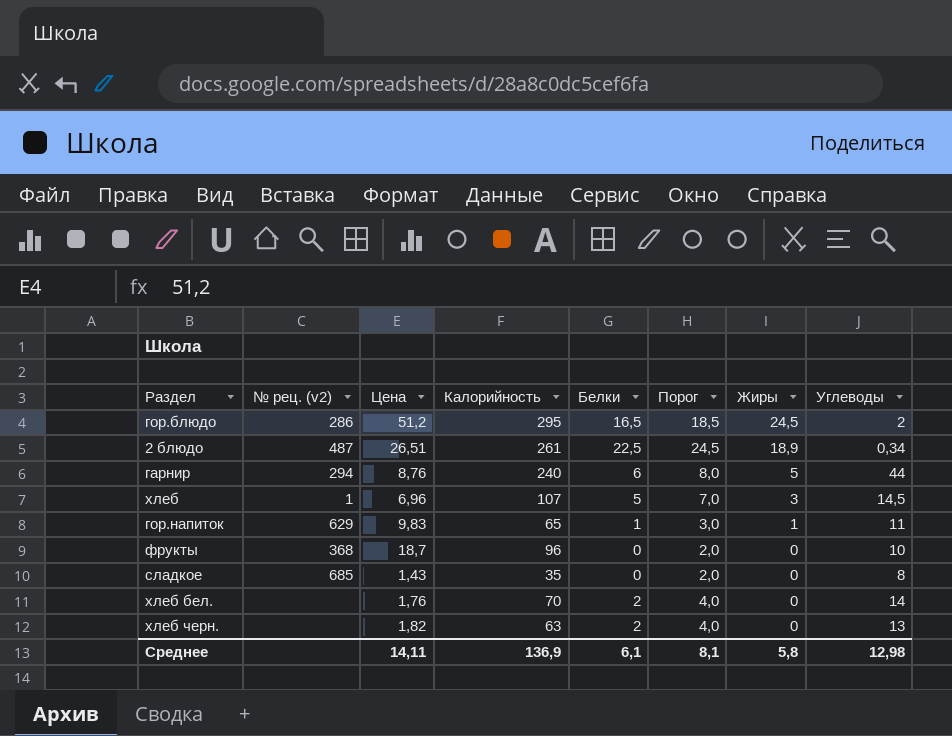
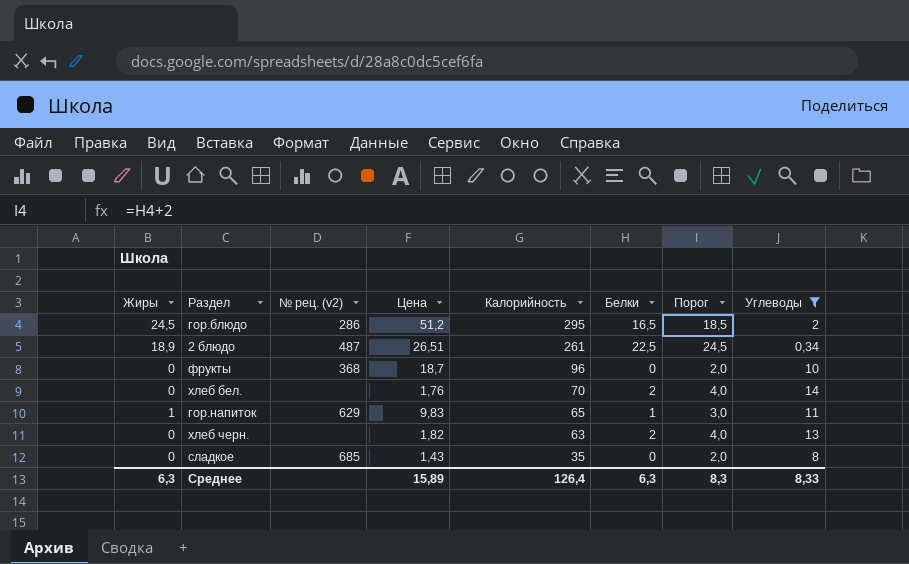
filter: none -> Углеводы <= 14
row order: Жиры descending -> Калорийность descending
column Жиры | position: 7 -> 1
Среднее | Жиры: 5,8 -> 6,3
Среднее | Цена: 14,11 -> 15,89
Среднее | Калорийность: 136,9 -> 126,4
Среднее | Белки: 6,1 -> 6,3
Среднее | Порог: 8,1 -> 8,3
Среднее | Углеводы: 12,98 -> 8,33

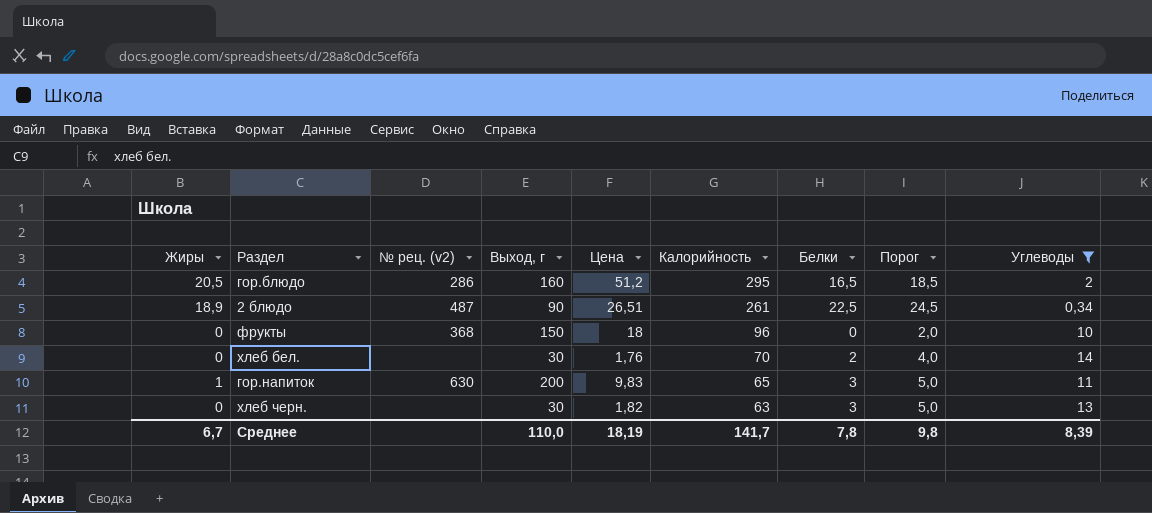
column Выход, г | position: none -> 4
row сладкое: 0 | 685 | 1,43 | 35 | 0 | 2,0 | 8 -> none
гор.блюдо | Жиры: 24,5 -> 20,5
фрукты | Цена: 18,7 -> 18
гор.напиток | № рец. (v2): 629 -> 630
гор.напиток | Белки: 1 -> 3
гор.напиток | Порог: 3,0 -> 5,0
хлеб черн. | Белки: 2 -> 3
хлеб черн. | Порог: 4,0 -> 5,0
Среднее | Жиры: 6,3 -> 6,7
Среднее | Цена: 15,89 -> 18,19
Среднее | Калорийность: 126,4 -> 141,7
Среднее | Белки: 6,3 -> 7,8
Среднее | Порог: 8,3 -> 9,8
Среднее | Углеводы: 8,33 -> 8,39

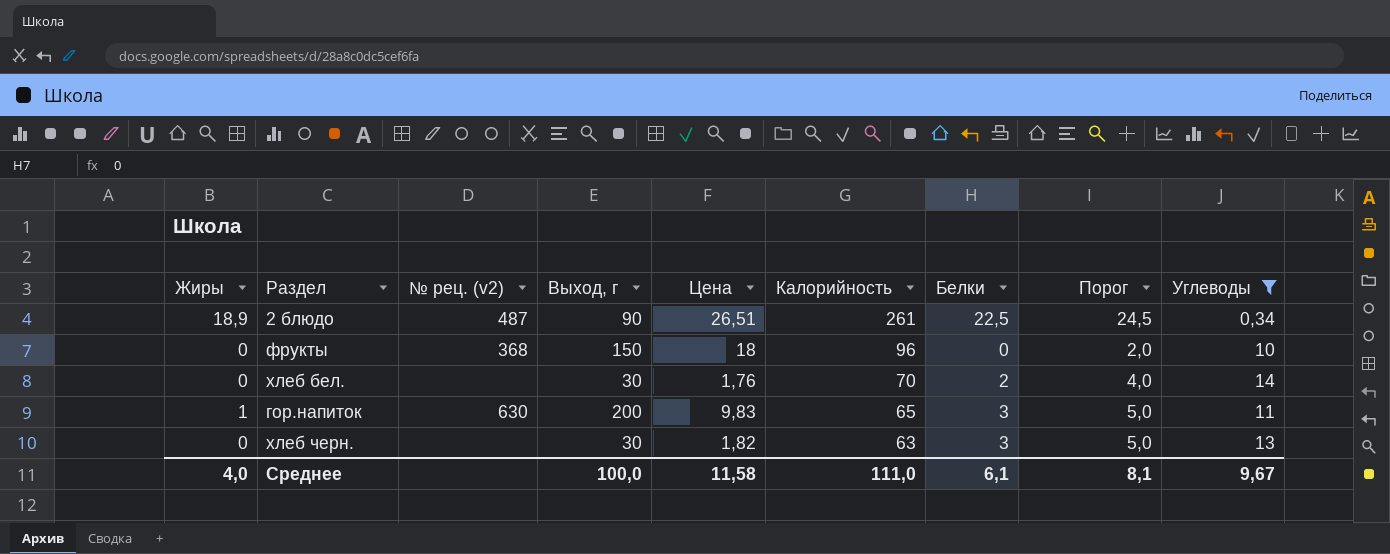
row гор.блюдо: 20,5 | 286 | 160 | 51,2 | 295 | 16,5 | 18,5 | 2 -> none
Среднее | Жиры: 6,7 -> 4,0
Среднее | Выход, г: 110,0 -> 100,0
Среднее | Цена: 18,19 -> 11,58
Среднее | Калорийность: 141,7 -> 111,0
Среднее | Белки: 7,8 -> 6,1
Среднее | Порог: 9,8 -> 8,1
Среднее | Углеводы: 8,39 -> 9,67

